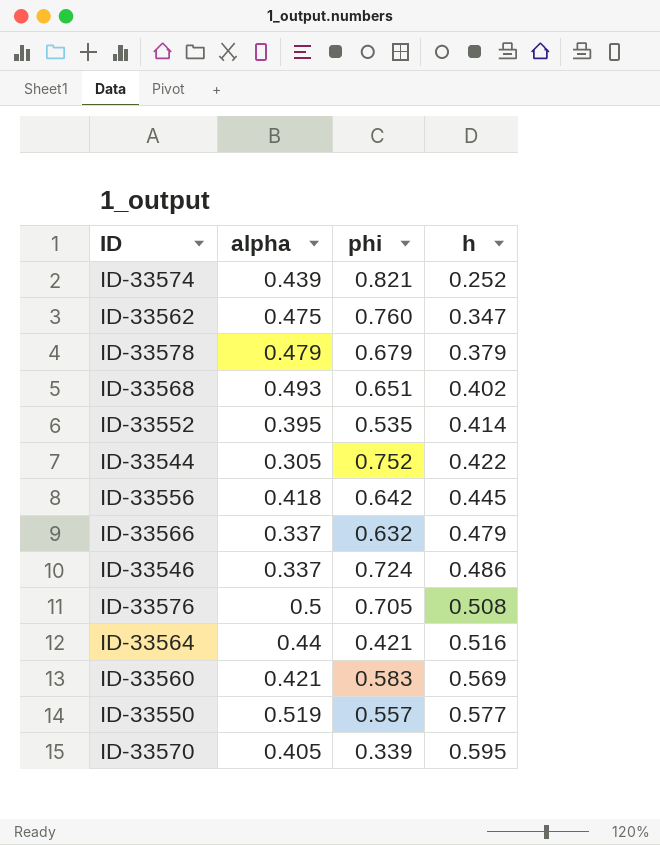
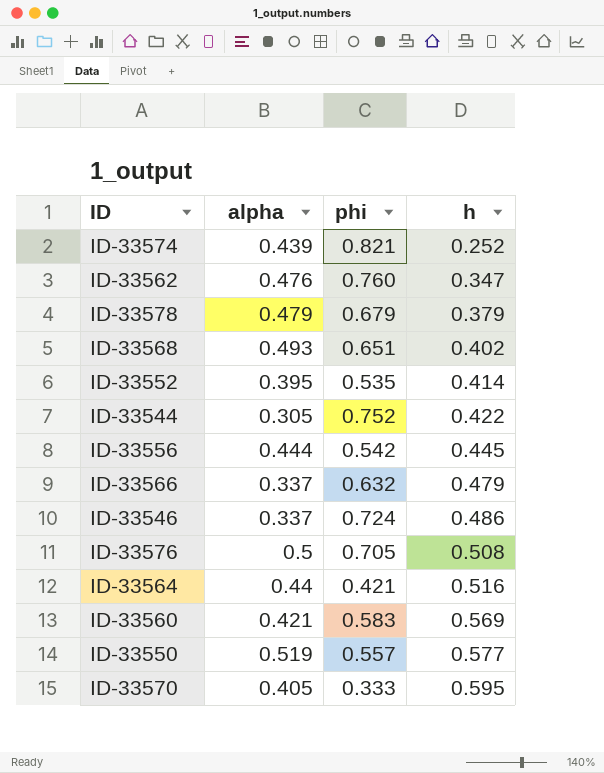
ID-33562 | alpha: 0.475 -> 0.476
ID-33556 | alpha: 0.418 -> 0.444
ID-33556 | phi: 0.642 -> 0.542
ID-33570 | phi: 0.339 -> 0.333

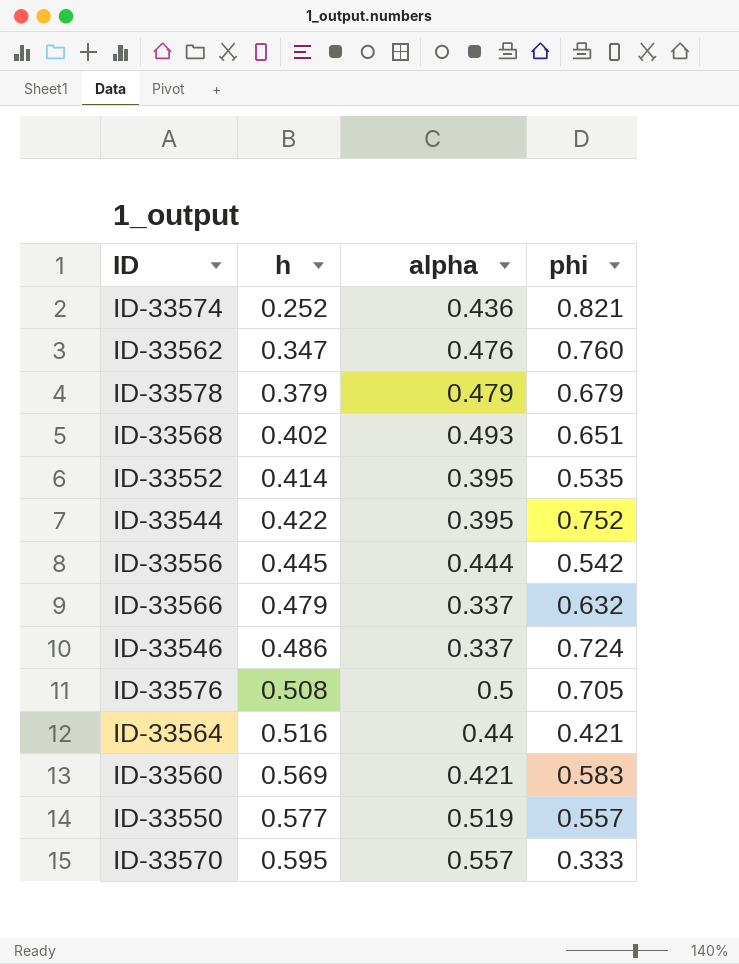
column h | position: 4 -> 2
ID-33574 | alpha: 0.439 -> 0.436
ID-33544 | alpha: 0.305 -> 0.395
ID-33570 | alpha: 0.405 -> 0.557

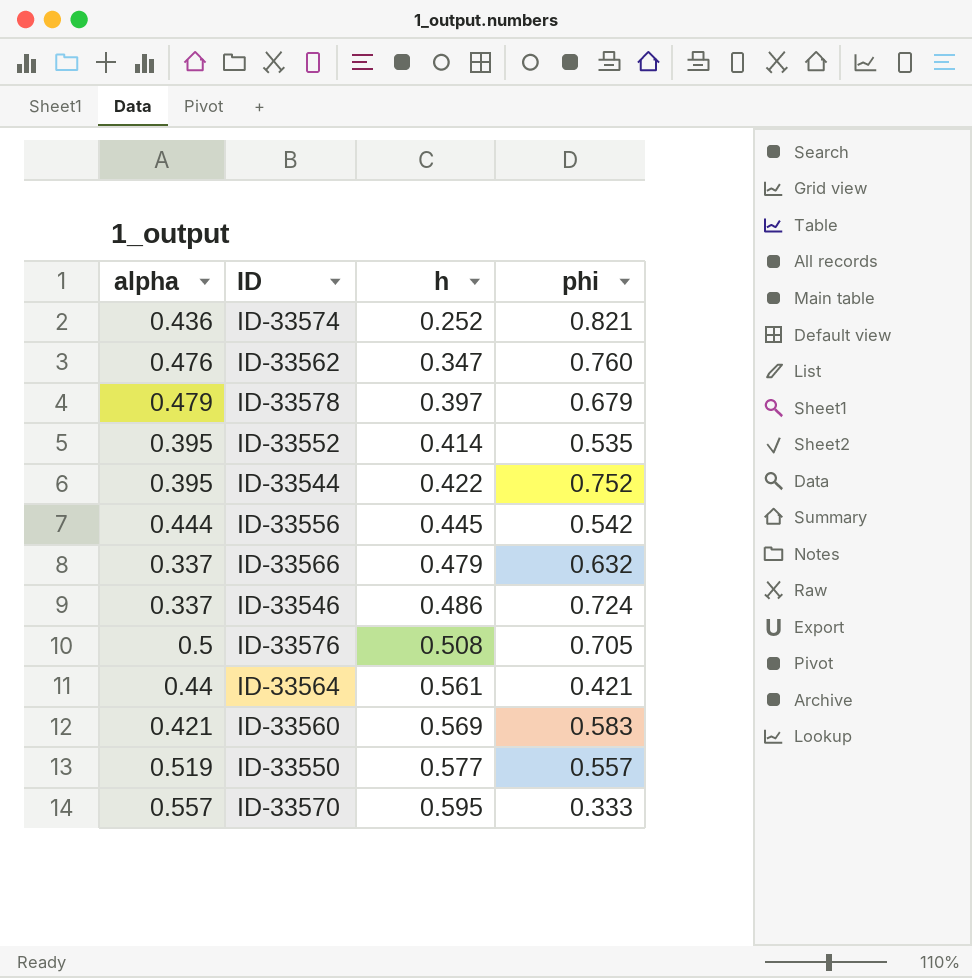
column alpha | position: 3 -> 1
row ID-33568: 0.402 | 0.493 | 0.651 -> none
ID-33578 | h: 0.379 -> 0.397
ID-33564 | h: 0.516 -> 0.561

